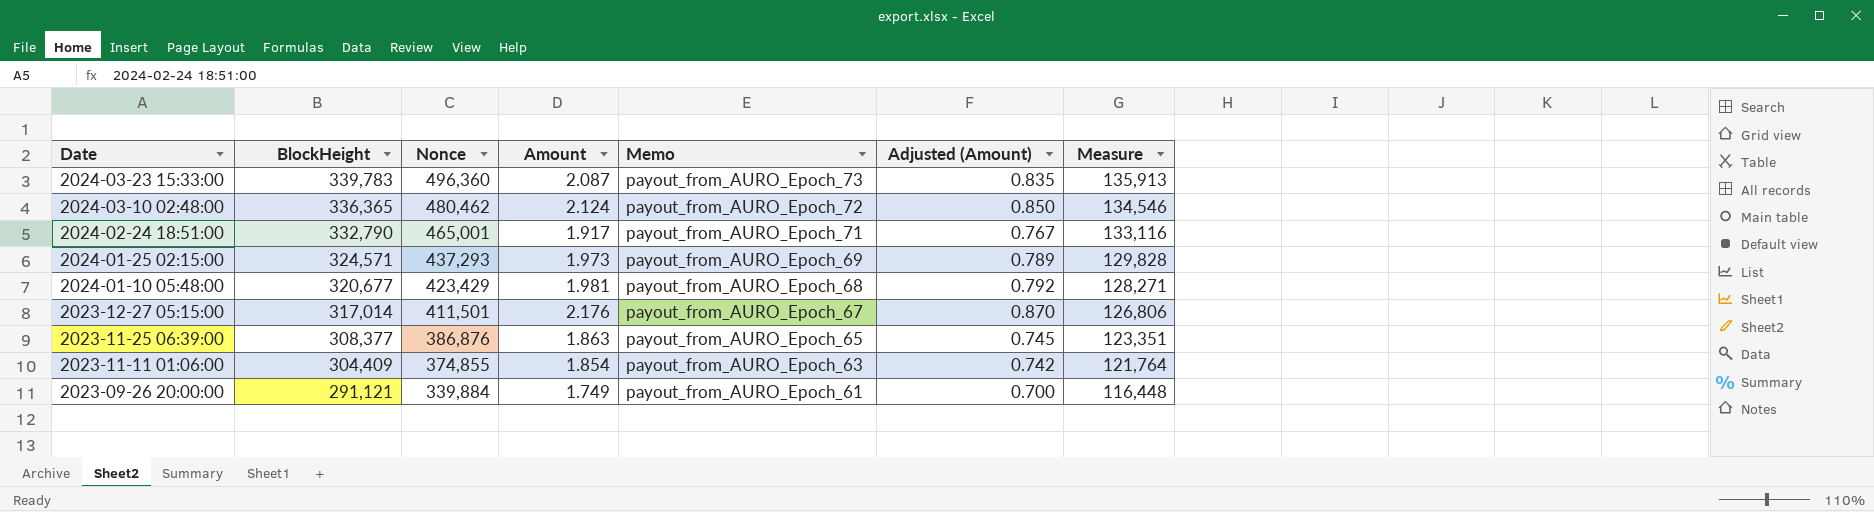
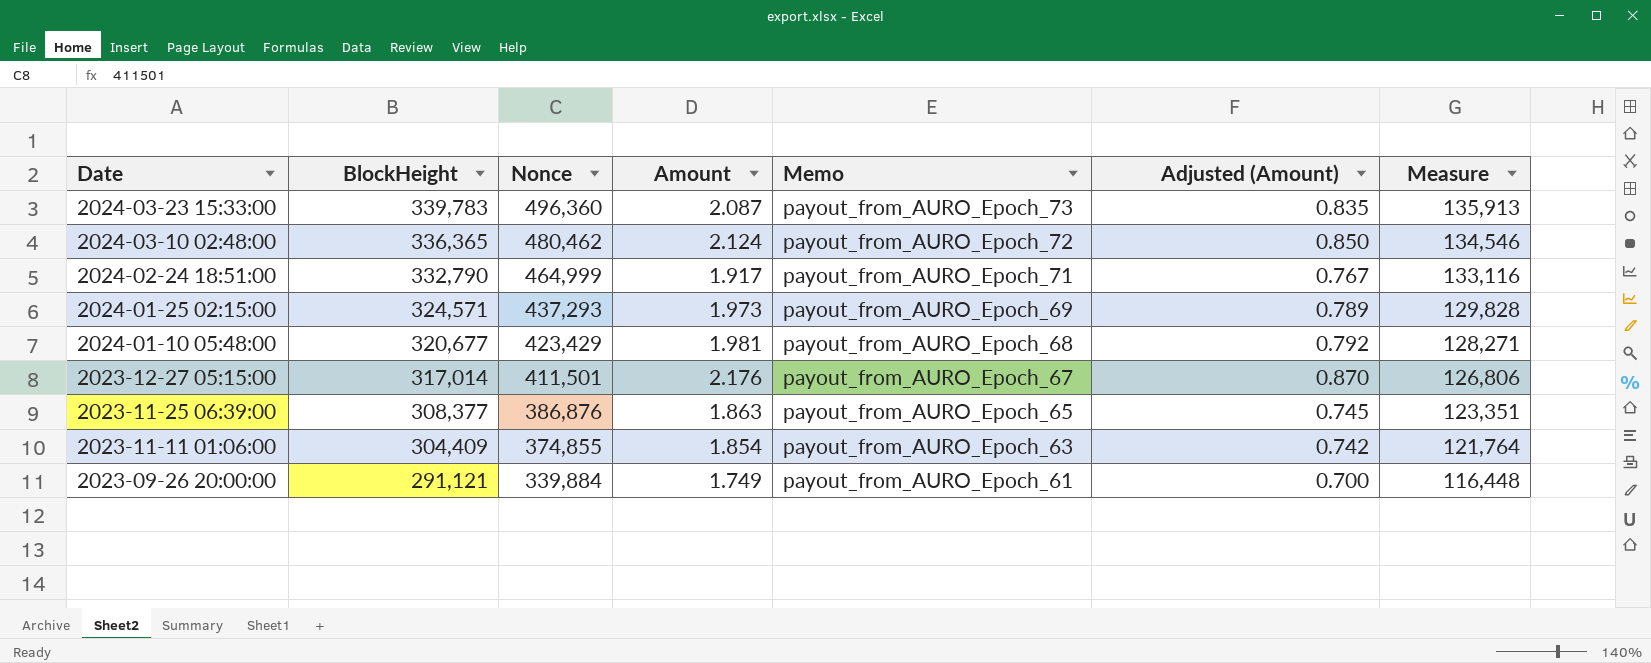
2024-02-24 18:51:00 | Nonce: 465,001 -> 464,999

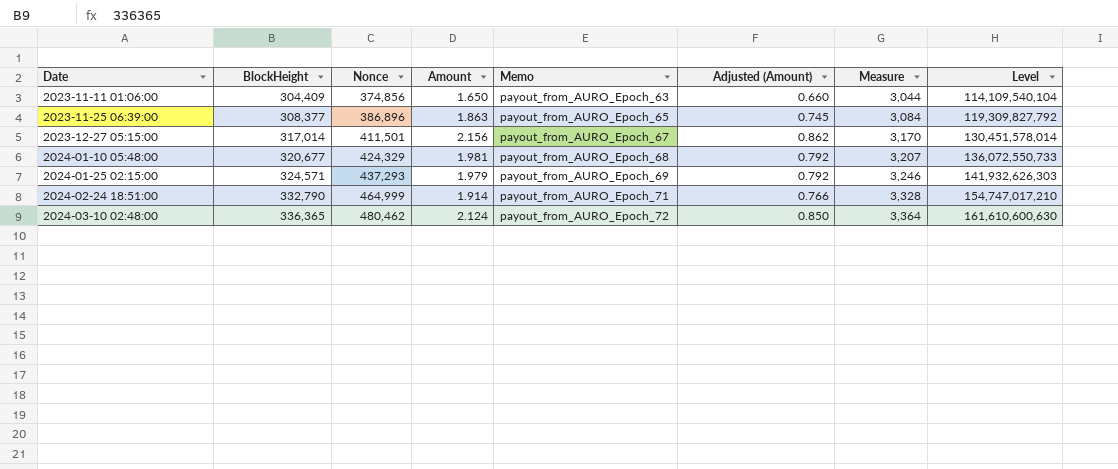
row order: Date descending -> Date ascending
column Measure | formula: [BlockHeight] * 0.4 -> [BlockHeight] * 0.01
column Level | formula: none -> [BlockHeight] * [Nonce]
row 2024-03-23 15:33:00: 339,783 | 496,360 | 2.087 | payout_from_AURO_Epoch_73 | 0.835 | 135,913 -> none
row 2023-09-26 20:00:00: 291,121 | 339,884 | 1.749 | payout_from_AURO_Epoch_61 | 0.700 | 116,448 -> none
2023-11-11 01:06:00 | Nonce: 374,855 -> 374,856
2023-11-11 01:06:00 | Amount: 1.854 -> 1.650
2023-11-11 01:06:00 | Adjusted (Amount): 0.742 -> 0.660
2023-11-25 06:39:00 | Nonce: 386,876 -> 386,896
2023-12-27 05:15:00 | Amount: 2.176 -> 2.156
2023-12-27 05:15:00 | Adjusted (Amount): 0.870 -> 0.862
2024-01-10 05:48:00 | Nonce: 423,429 -> 424,329
2024-01-25 02:15:00 | Amount: 1.973 -> 1.979
2024-01-25 02:15:00 | Adjusted (Amount): 0.789 -> 0.792
2024-02-24 18:51:00 | Amount: 1.917 -> 1.914
2024-02-24 18:51:00 | Adjusted (Amount): 0.767 -> 0.766

